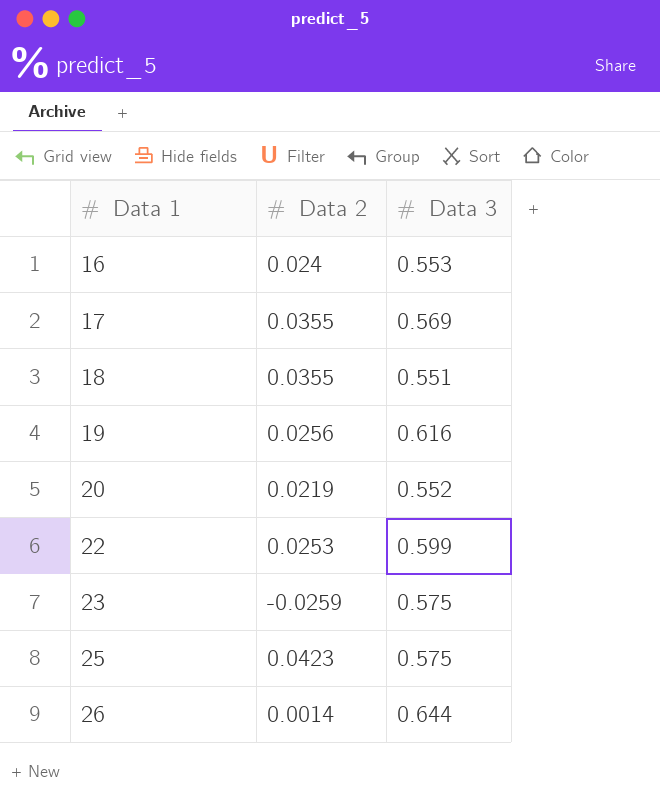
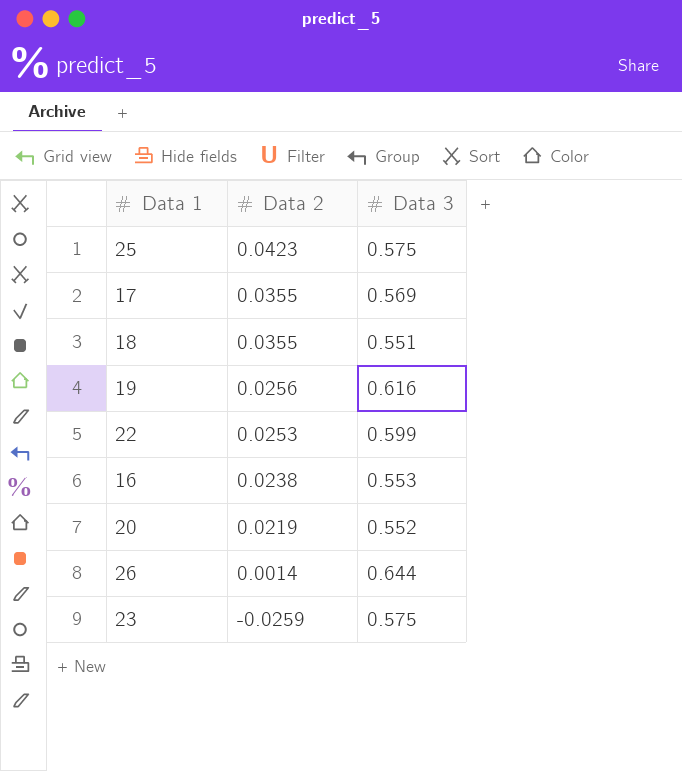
row order: Data 1 ascending -> Data 2 descending
16 | Data 2: 0.024 -> 0.0238

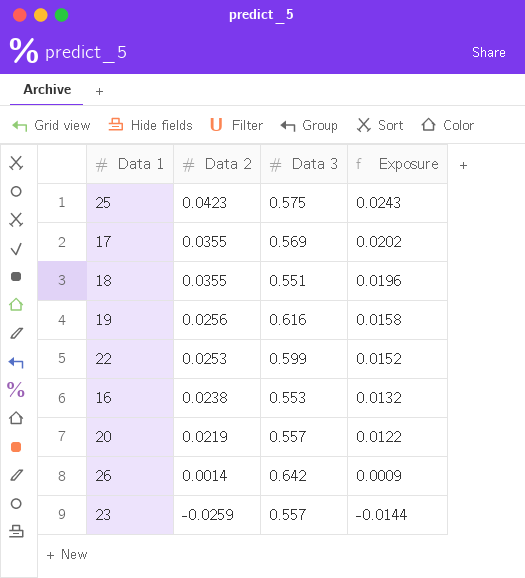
column Exposure | formula: none -> [Data 2] * [Data 3]
20 | Data 3: 0.552 -> 0.557
26 | Data 3: 0.644 -> 0.642
23 | Data 3: 0.575 -> 0.557

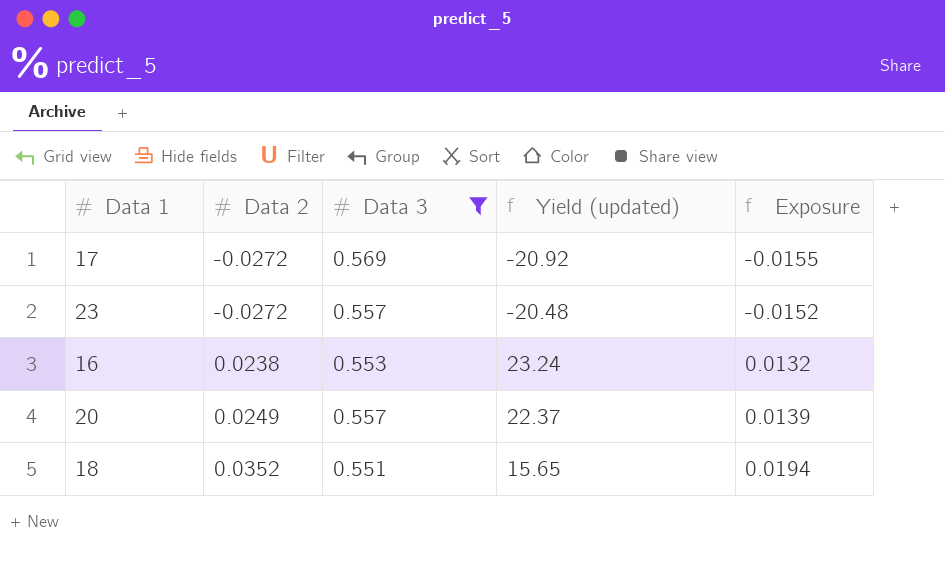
filter: none -> Data 3 <= 0.569
row order: Data 2 descending -> Data 2 ascending
column Yield (updated) | formula: none -> [Data 3] / [Data 2]
17 | Data 2: 0.0355 -> -0.0272
17 | Exposure: 0.0202 -> -0.0155
23 | Data 2: -0.0259 -> -0.0272
23 | Exposure: -0.0144 -> -0.0152
20 | Data 2: 0.0219 -> 0.0249
20 | Exposure: 0.0122 -> 0.0139
18 | Data 2: 0.0355 -> 0.0352
18 | Exposure: 0.0196 -> 0.0194

